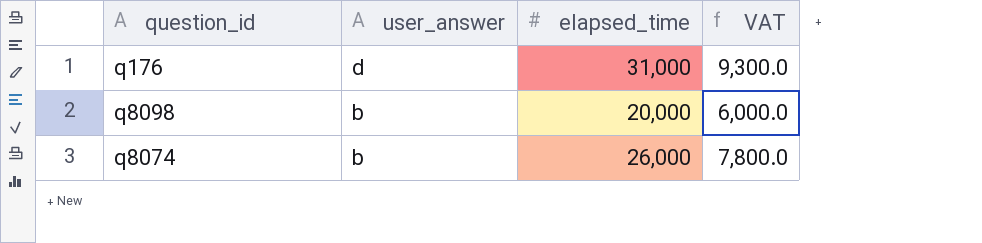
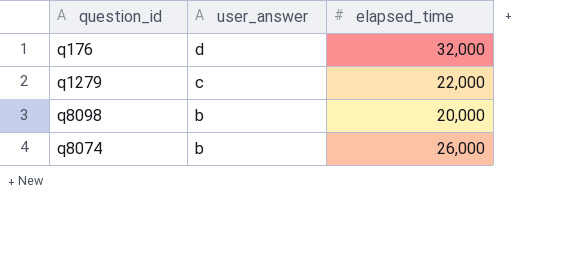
column VAT | formula: [elapsed_time] * 0.3 -> none
q176 | elapsed_time: 31,000 -> 32,000
row q1279: none -> c | 22,000

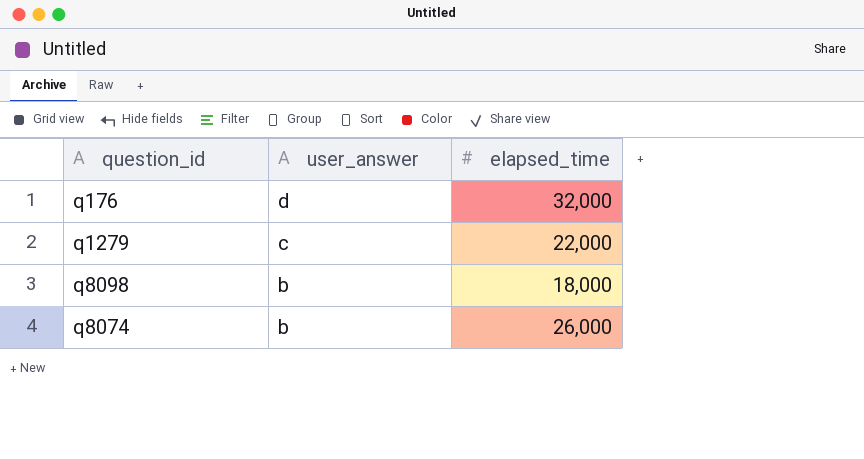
q8098 | elapsed_time: 20,000 -> 18,000

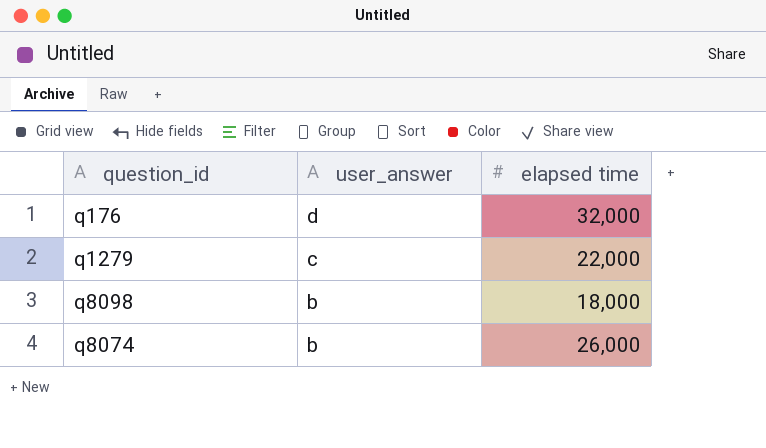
column name: elapsed_time -> elapsed time

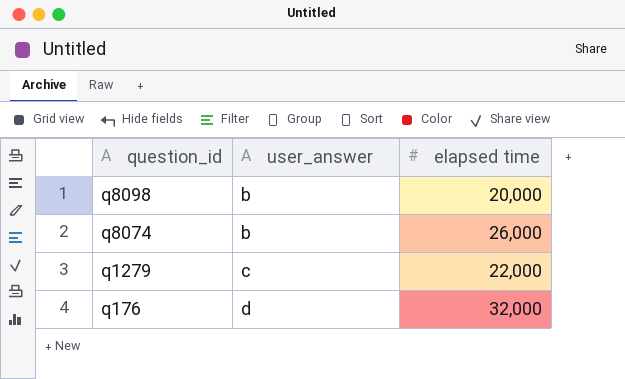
row order: user_answer descending -> question_id descending
q8098 | elapsed time: 18,000 -> 20,000

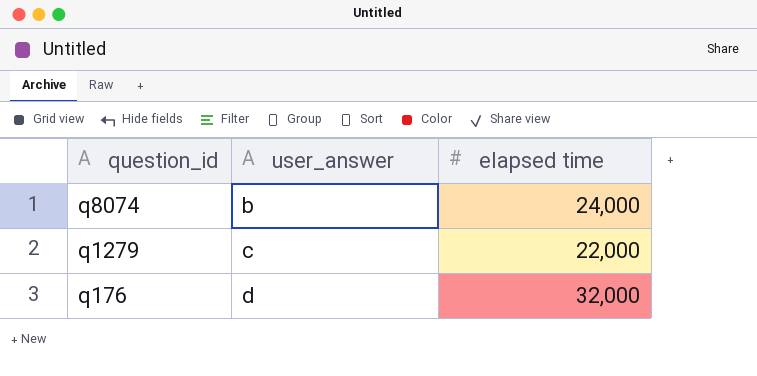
row q8098: b | 20,000 -> none
q8074 | elapsed time: 26,000 -> 24,000

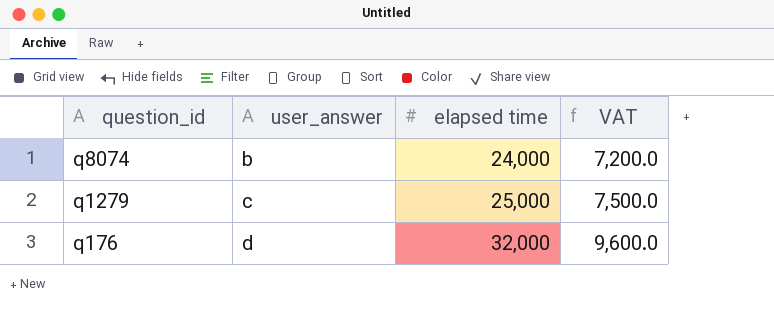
column VAT | formula: none -> [elapsed time] * 0.3
q1279 | elapsed time: 22,000 -> 25,000

